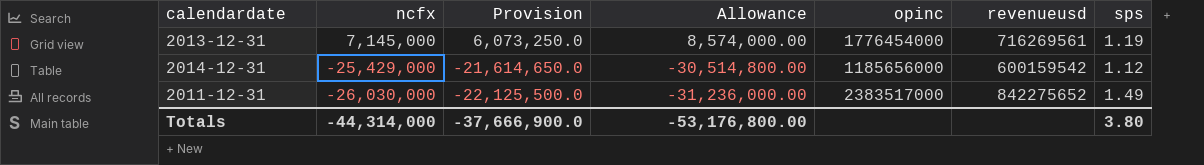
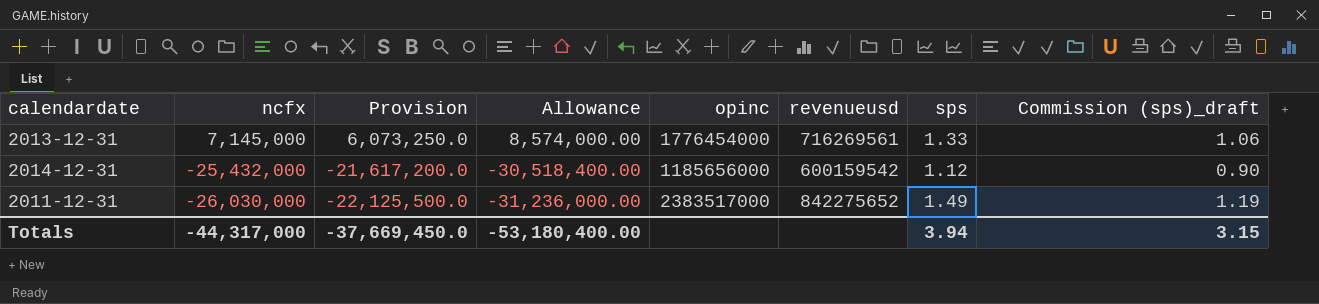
column Commission (sps)_draft | formula: none -> [sps] * 0.8
2013-12-31 | sps: 1.19 -> 1.33
2014-12-31 | ncfx: -25,429,000 -> -25,432,000
2014-12-31 | Provision: -21,614,650.0 -> -21,617,200.0
2014-12-31 | Allowance: -30,514,800.00 -> -30,518,400.00
Totals | ncfx: -44,314,000 -> -44,317,000
Totals | Provision: -37,666,900.0 -> -37,669,450.0
Totals | Allowance: -53,176,800.00 -> -53,180,400.00
Totals | sps: 3.80 -> 3.94

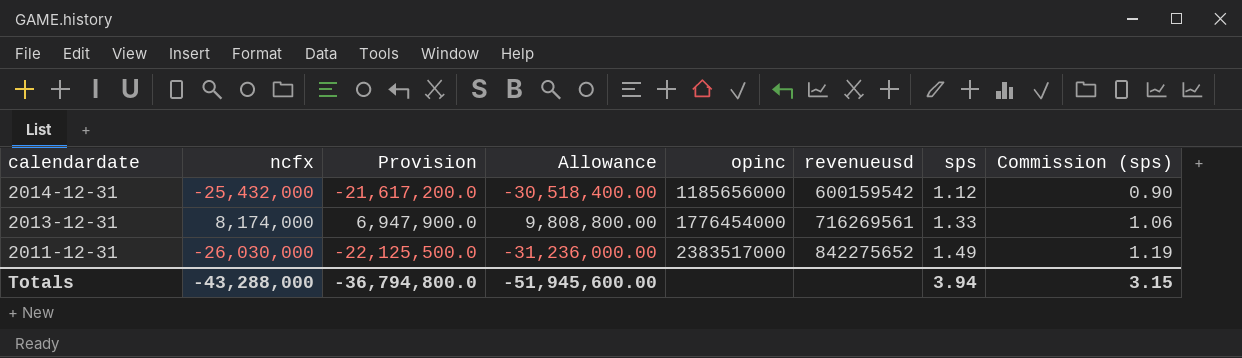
row order: ncfx descending -> calendardate descending
column name: Commission (sps)_draft -> Commission (sps)
2013-12-31 | ncfx: 7,145,000 -> 8,174,000
2013-12-31 | Provision: 6,073,250.0 -> 6,947,900.0
2013-12-31 | Allowance: 8,574,000.00 -> 9,808,800.00
Totals | ncfx: -44,317,000 -> -43,288,000
Totals | Provision: -37,669,450.0 -> -36,794,800.0
Totals | Allowance: -53,180,400.00 -> -51,945,600.00

